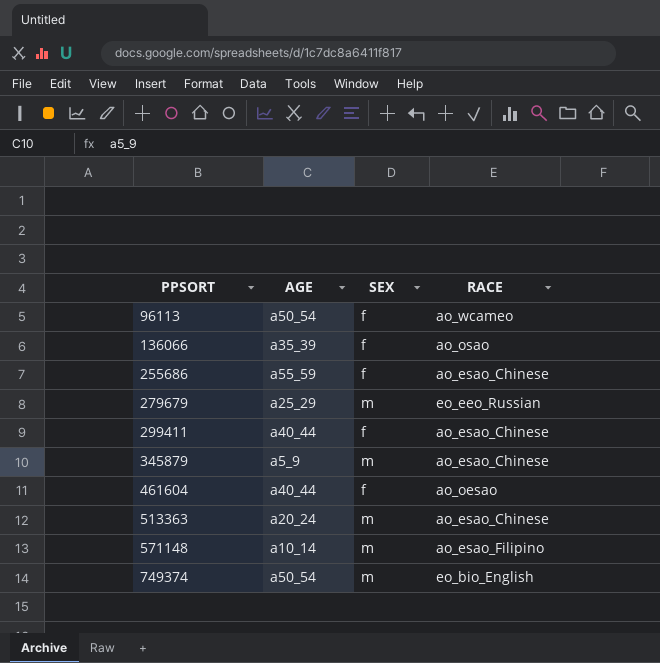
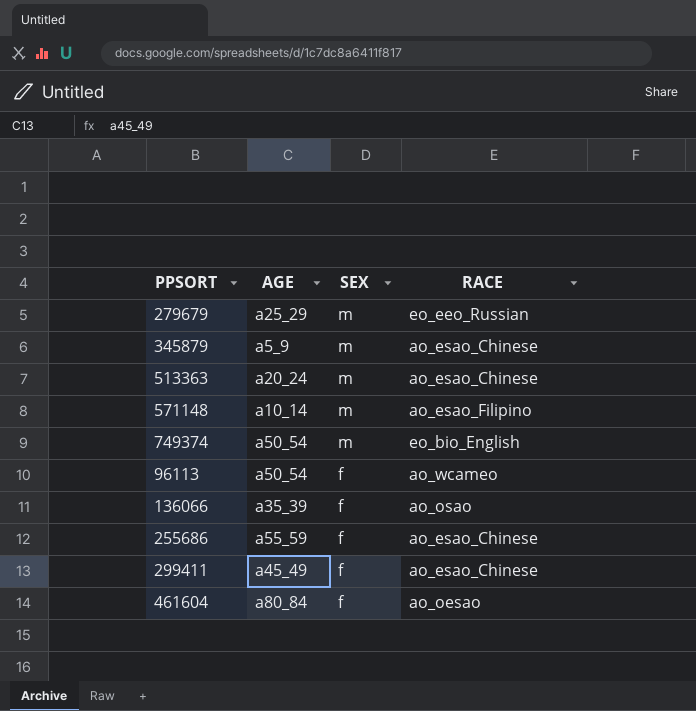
row order: PPSORT ascending -> SEX descending
299411 | AGE: a40_44 -> a45_49
461604 | AGE: a40_44 -> a80_84

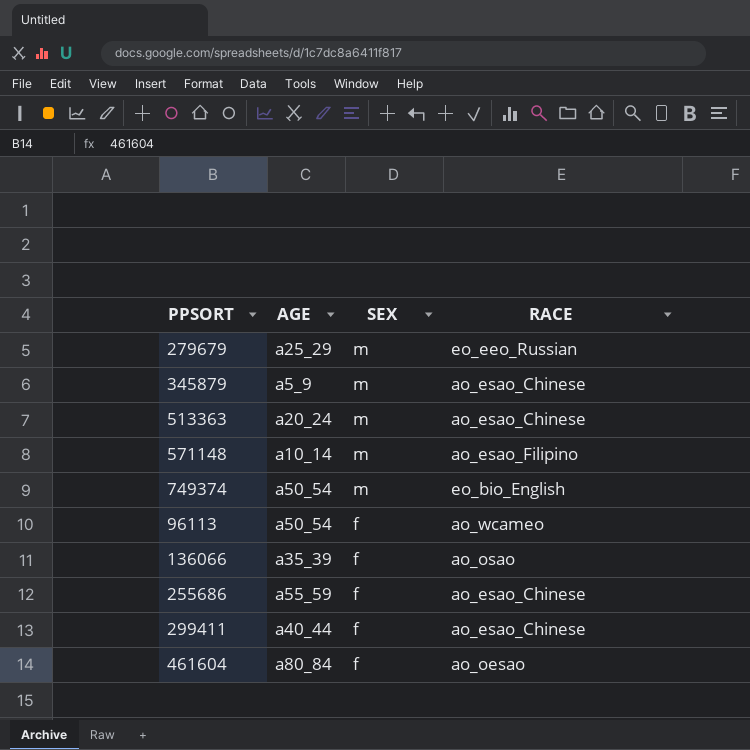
299411 | AGE: a45_49 -> a40_44

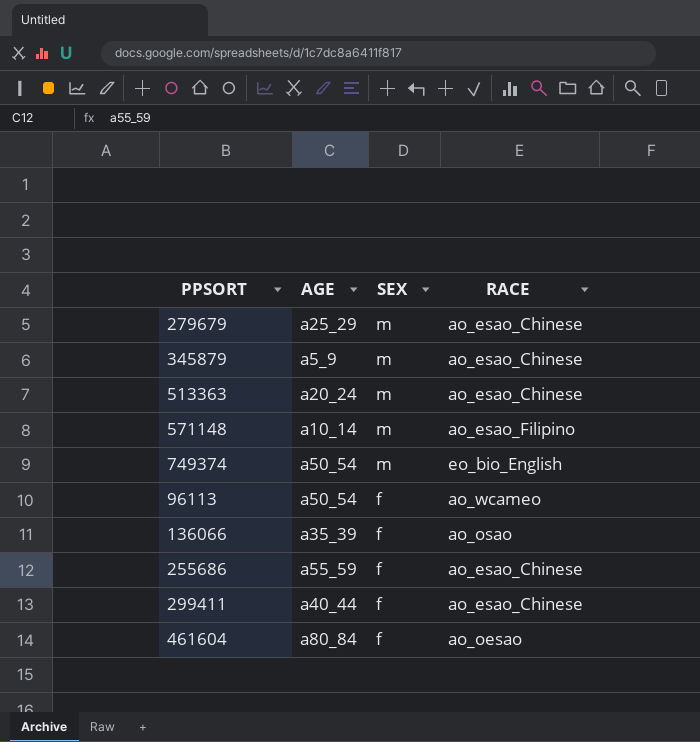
279679 | RACE: eo_eeo_Russian -> ao_esao_Chinese

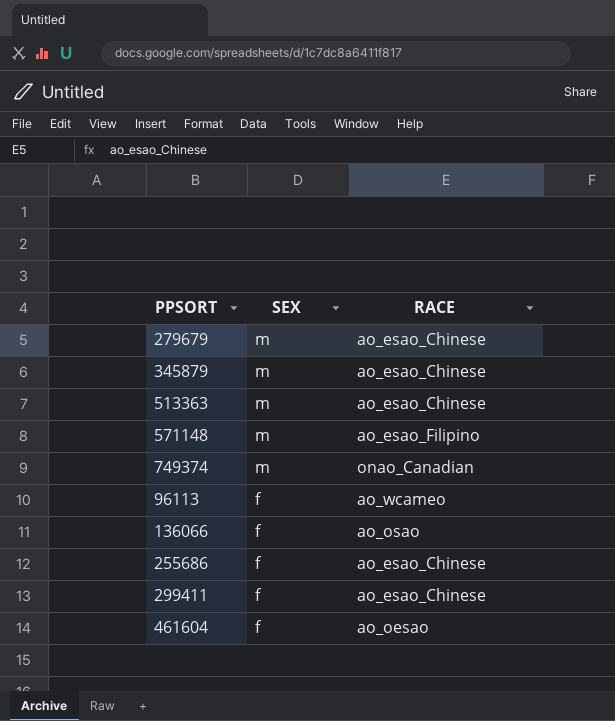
column AGE | position: 2 -> none
749374 | RACE: eo_bio_English -> onao_Canadian

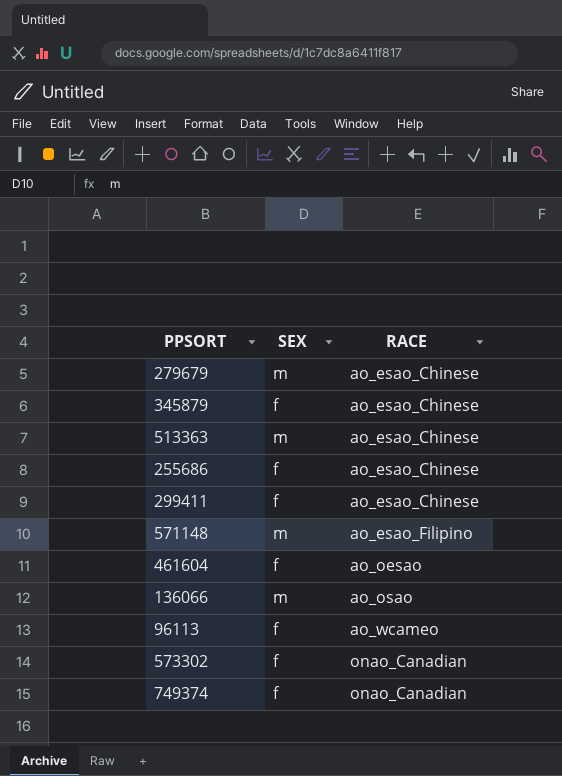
row order: SEX descending -> RACE ascending
345879 | SEX: m -> f
136066 | SEX: f -> m
row 573302: none -> f | onao_Canadian
749374 | SEX: m -> f

